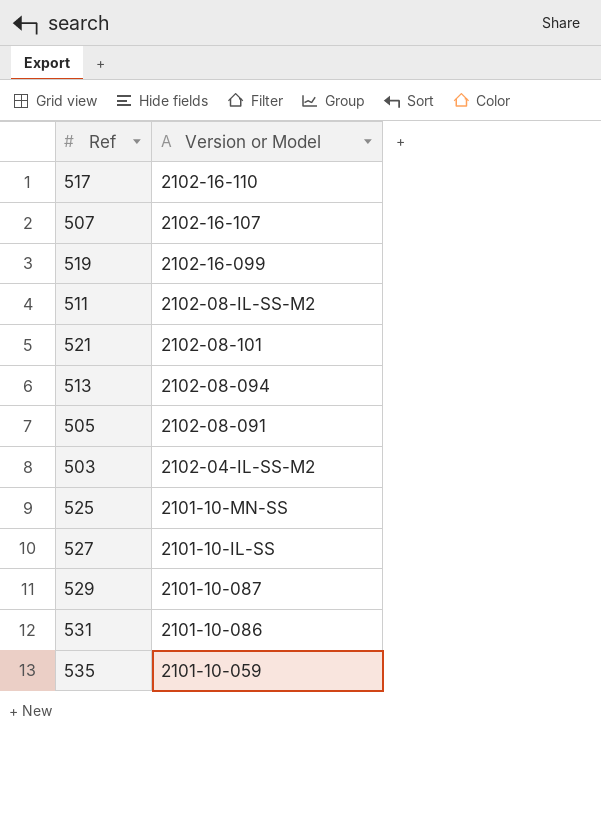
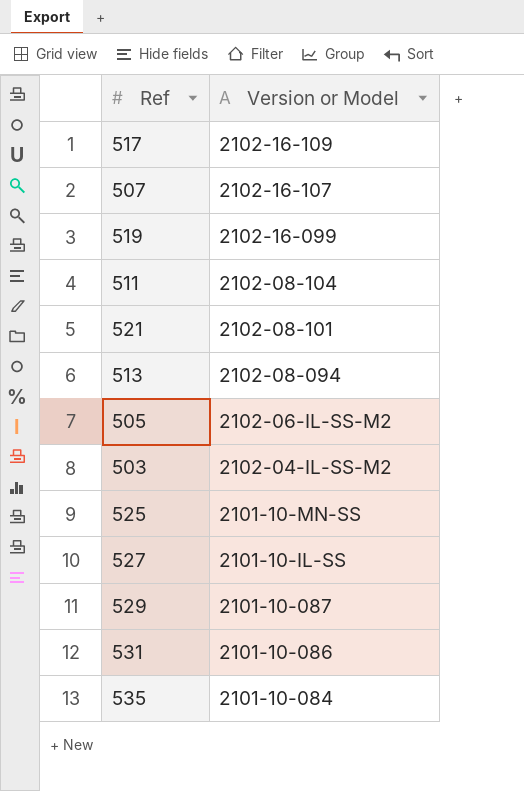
517 | Version or Model: 2102-16-110 -> 2102-16-109
511 | Version or Model: 2102-08-IL-SS-M2 -> 2102-08-104
505 | Version or Model: 2102-08-091 -> 2102-06-IL-SS-M2
535 | Version or Model: 2101-10-059 -> 2101-10-084

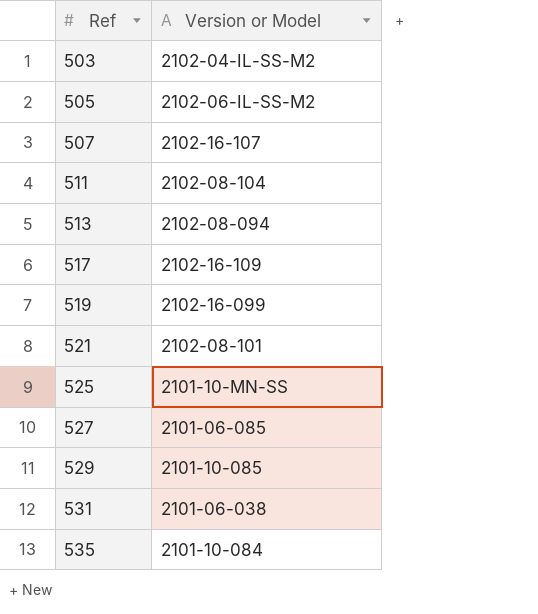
row order: Version or Model descending -> Ref ascending
527 | Version or Model: 2101-10-IL-SS -> 2101-06-085
529 | Version or Model: 2101-10-087 -> 2101-10-085
531 | Version or Model: 2101-10-086 -> 2101-06-038

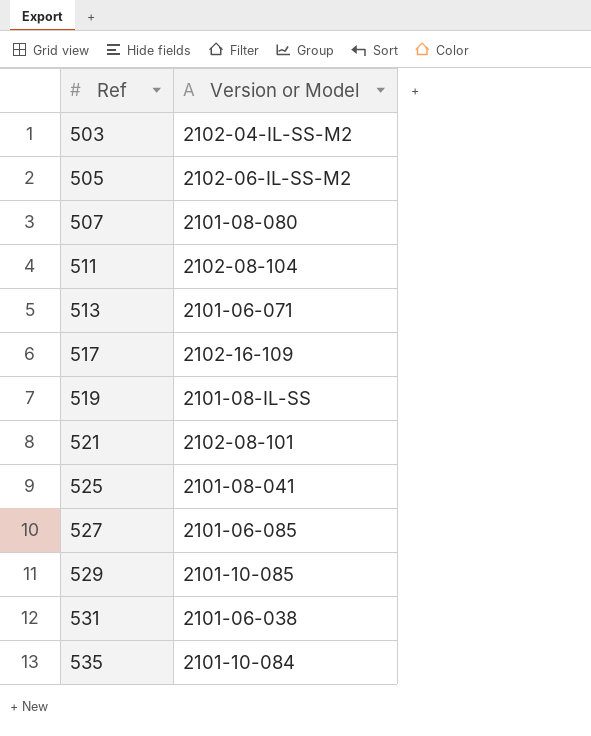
507 | Version or Model: 2102-16-107 -> 2101-08-080
513 | Version or Model: 2102-08-094 -> 2101-06-071
519 | Version or Model: 2102-16-099 -> 2101-08-IL-SS
525 | Version or Model: 2101-10-MN-SS -> 2101-08-041

